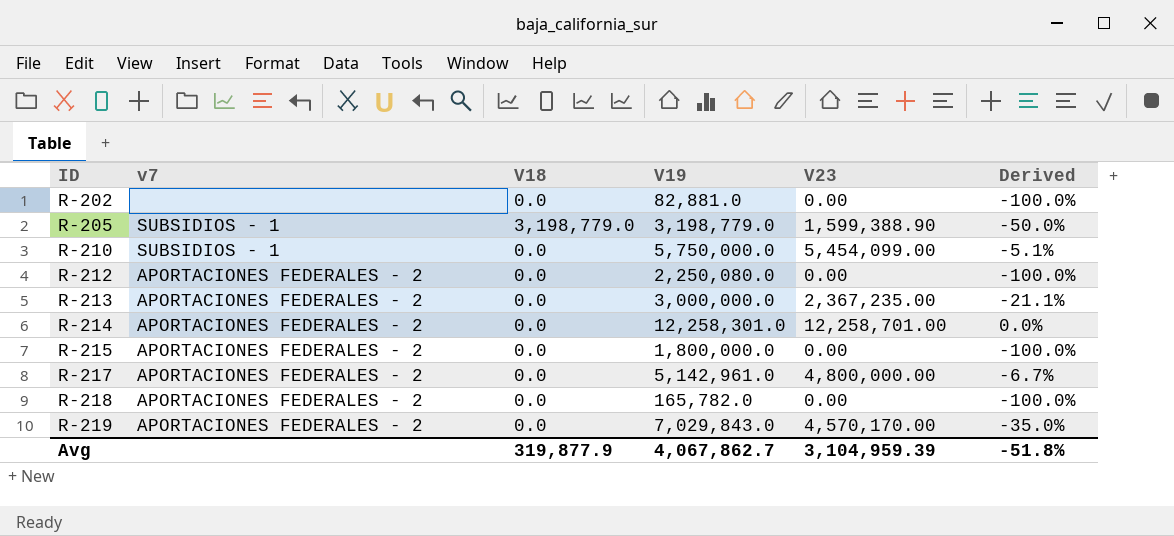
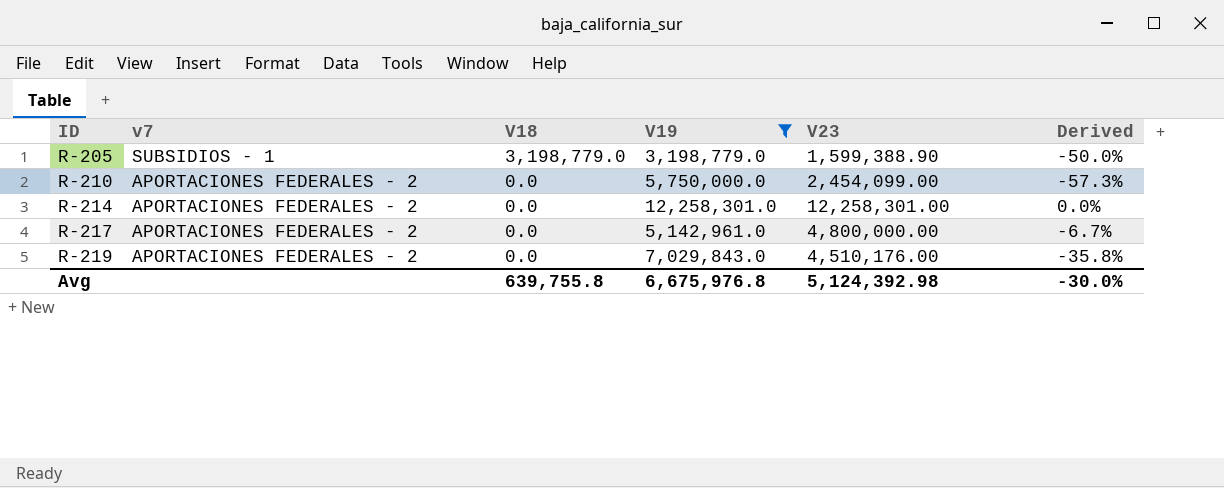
filter: none -> V19 >= 3,198,779.0
R-210 | v7: SUBSIDIOS - 1 -> APORTACIONES FEDERALES - 2
R-210 | V23: 5,454,099.00 -> 2,454,099.00
R-210 | Derived: -5.1% -> -57.3%
R-214 | V23: 12,258,701.00 -> 12,258,301.00
R-219 | V23: 4,570,170.00 -> 4,510,176.00
R-219 | Derived: -35.0% -> -35.8%
Avg | V18: 319,877.9 -> 639,755.8
Avg | V19: 4,067,862.7 -> 6,675,976.8
Avg | V23: 3,104,959.39 -> 5,124,392.98
Avg | Derived: -51.8% -> -30.0%

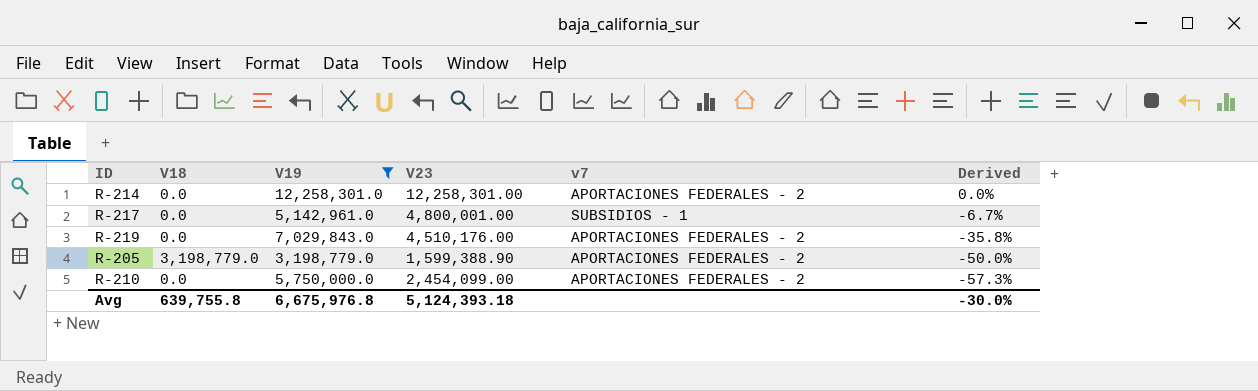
row order: ID ascending -> Derived descending
column v7 | position: 2 -> 5
R-217 | V23: 4,800,000.00 -> 4,800,001.00
R-217 | v7: APORTACIONES FEDERALES - 2 -> SUBSIDIOS - 1
R-205 | v7: SUBSIDIOS - 1 -> APORTACIONES FEDERALES - 2
Avg | V23: 5,124,392.98 -> 5,124,393.18

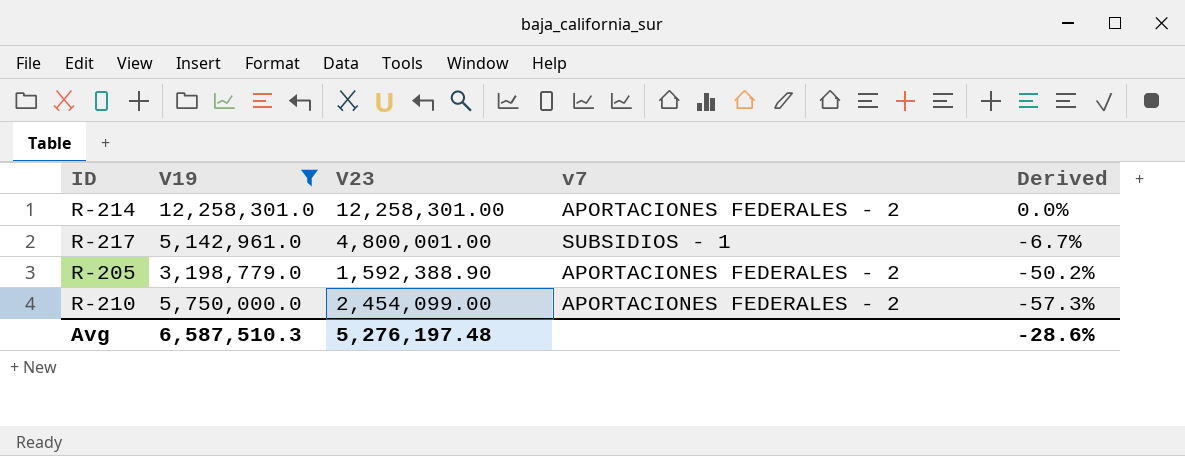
column V18 | position: 2 -> none
row R-219: 0.0 | 7,029,843.0 | 4,510,176.00 | APORTACIONES FEDERALES - 2 | -35.8% -> none
R-205 | V23: 1,599,388.90 -> 1,592,388.90
R-205 | Derived: -50.0% -> -50.2%
Avg | V19: 6,675,976.8 -> 6,587,510.3
Avg | V23: 5,124,393.18 -> 5,276,197.48
Avg | Derived: -30.0% -> -28.6%

